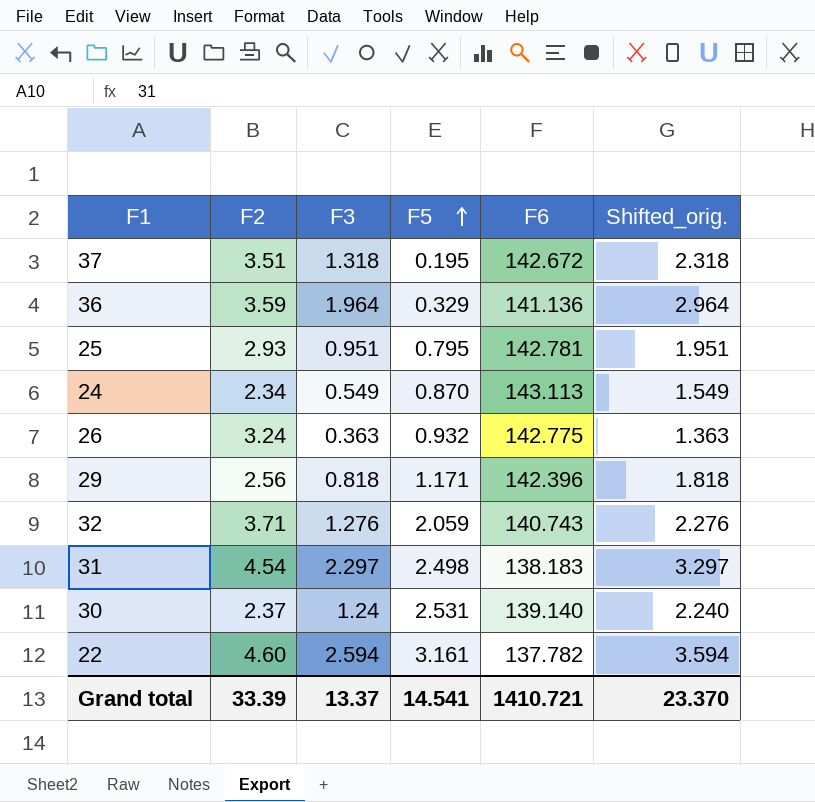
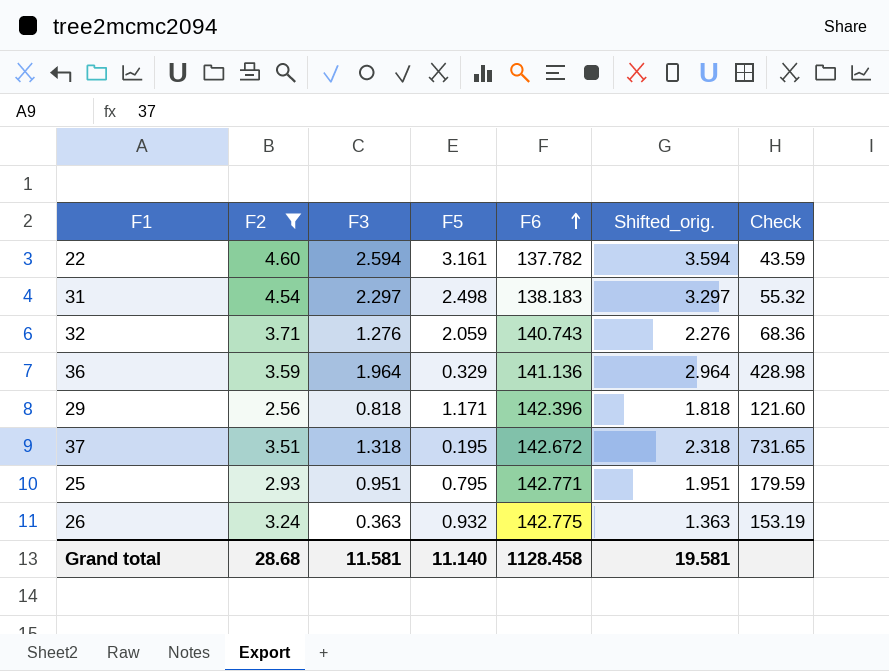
filter: none -> F2 >= 2.56
row order: F5 ascending -> F6 ascending
column Check | formula: none -> [F6] / [F5]
25 | F6: 142.781 -> 142.771
Grand total | F2: 33.39 -> 28.68
Grand total | F3: 13.37 -> 11.581
Grand total | F5: 14.541 -> 11.140
Grand total | F6: 1410.721 -> 1128.458
Grand total | Shifted_orig.: 23.370 -> 19.581

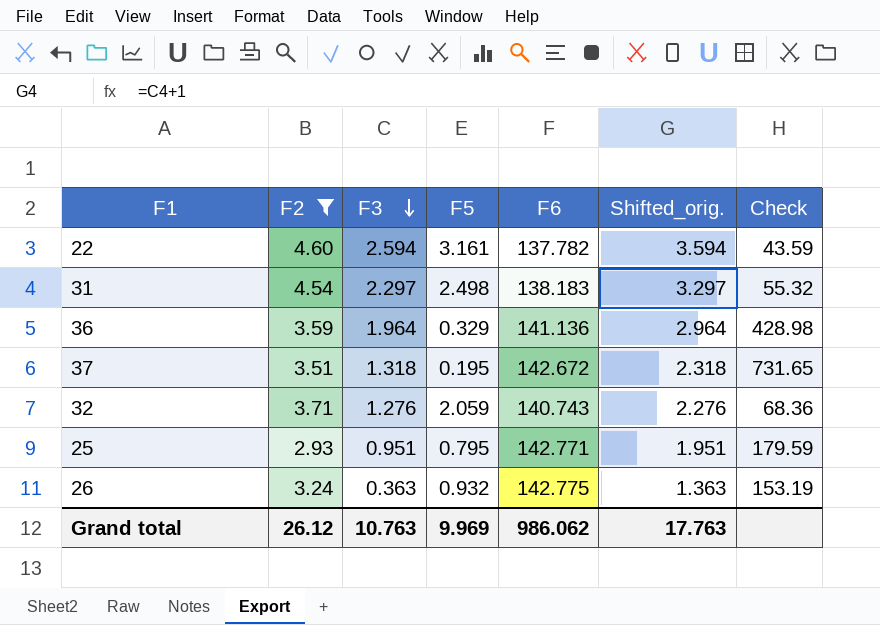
row order: F6 ascending -> F3 descending
row 29: 2.56 | 0.818 | 1.171 | 142.396 | 1.818 | 121.60 -> none
Grand total | F2: 28.68 -> 26.12
Grand total | F3: 11.581 -> 10.763
Grand total | F5: 11.140 -> 9.969
Grand total | F6: 1128.458 -> 986.062
Grand total | Shifted_orig.: 19.581 -> 17.763

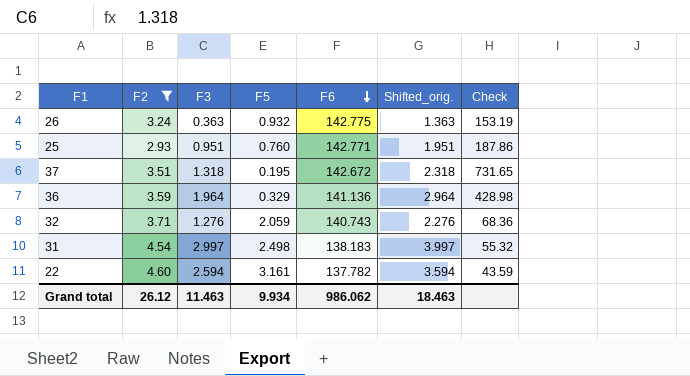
row order: F3 descending -> F6 descending
25 | F5: 0.795 -> 0.760
25 | Check: 179.59 -> 187.86
31 | F3: 2.297 -> 2.997
31 | Shifted_orig.: 3.297 -> 3.997
Grand total | F3: 10.763 -> 11.463
Grand total | F5: 9.969 -> 9.934
Grand total | Shifted_orig.: 17.763 -> 18.463

